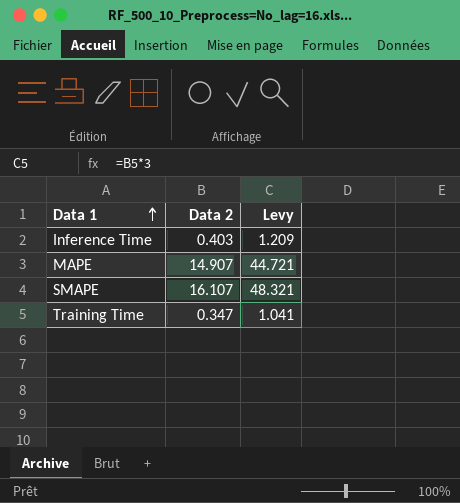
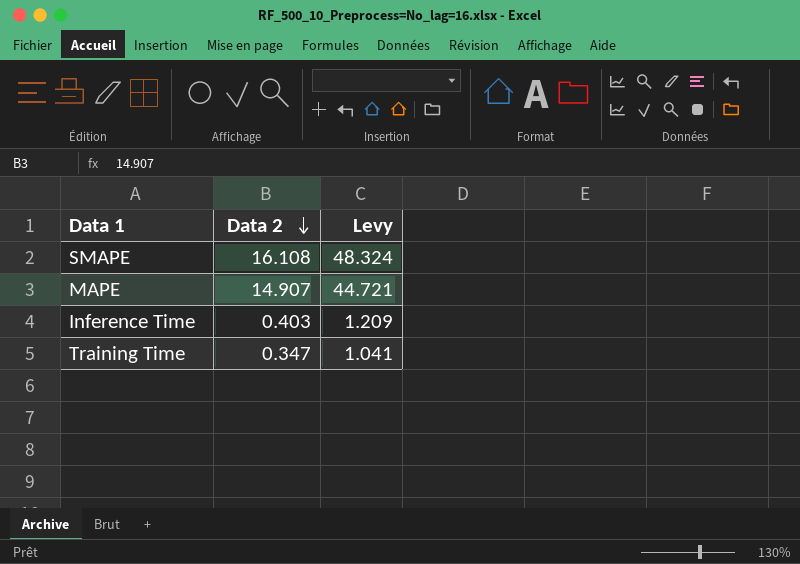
row order: Data 1 ascending -> Data 2 descending
SMAPE | Data 2: 16.107 -> 16.108
SMAPE | Levy: 48.321 -> 48.324

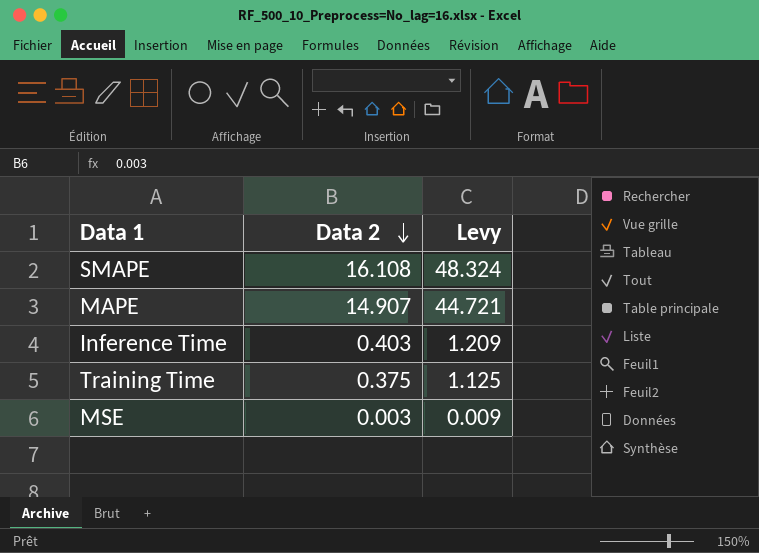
Training Time | Data 2: 0.347 -> 0.375
Training Time | Levy: 1.041 -> 1.125
row MSE: none -> 0.003 | 0.009

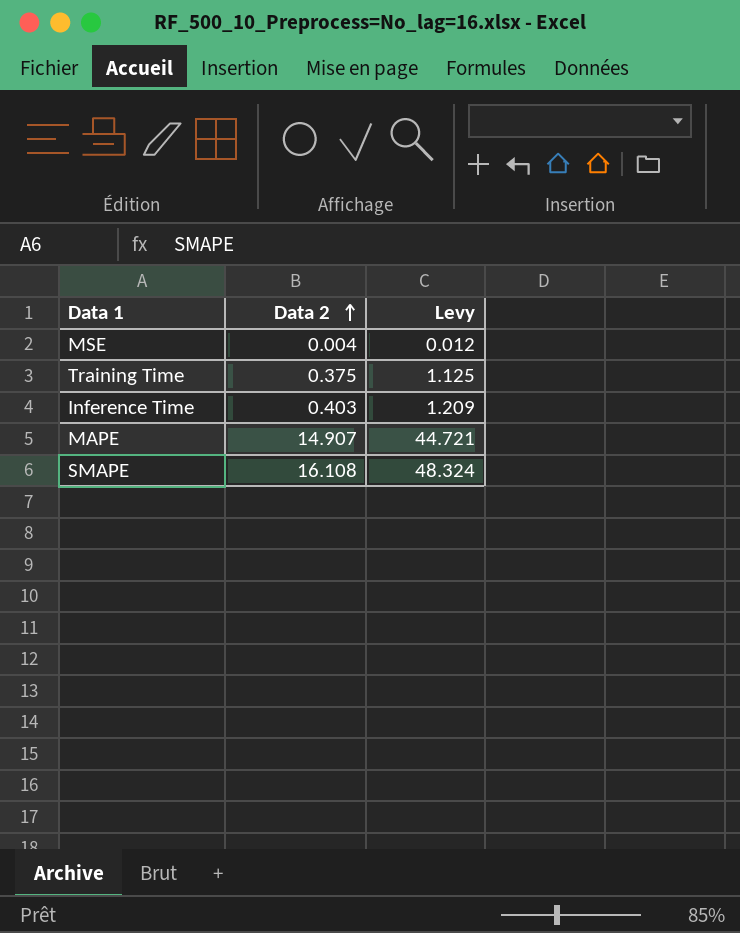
row order: Data 2 descending -> Data 2 ascending
MSE | Data 2: 0.003 -> 0.004
MSE | Levy: 0.009 -> 0.012

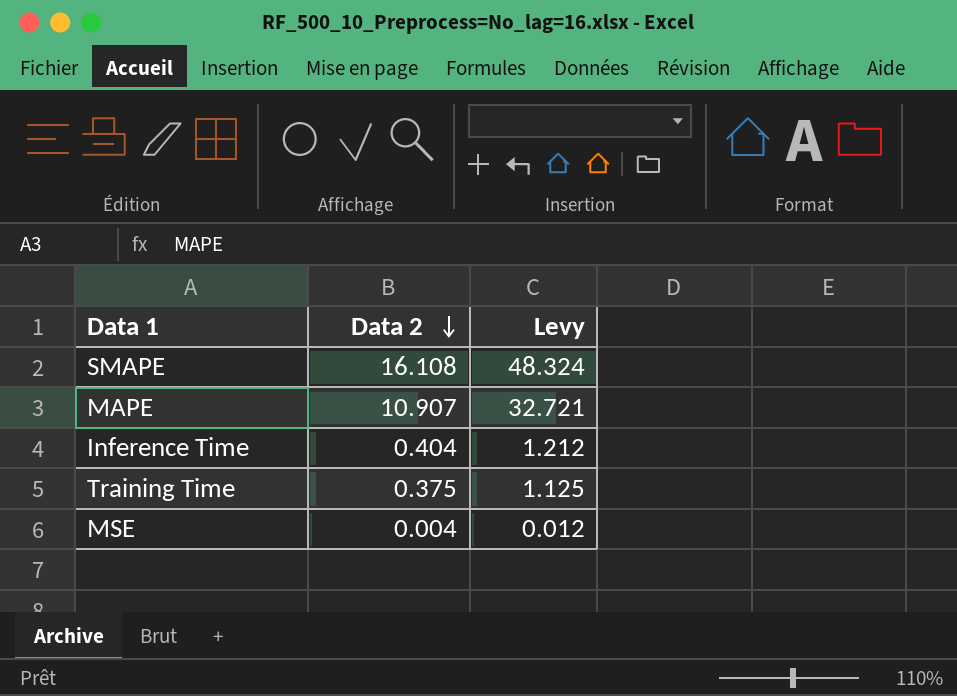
row order: Data 2 ascending -> Data 2 descending
MAPE | Data 2: 14.907 -> 10.907
MAPE | Levy: 44.721 -> 32.721
Inference Time | Data 2: 0.403 -> 0.404
Inference Time | Levy: 1.209 -> 1.212

